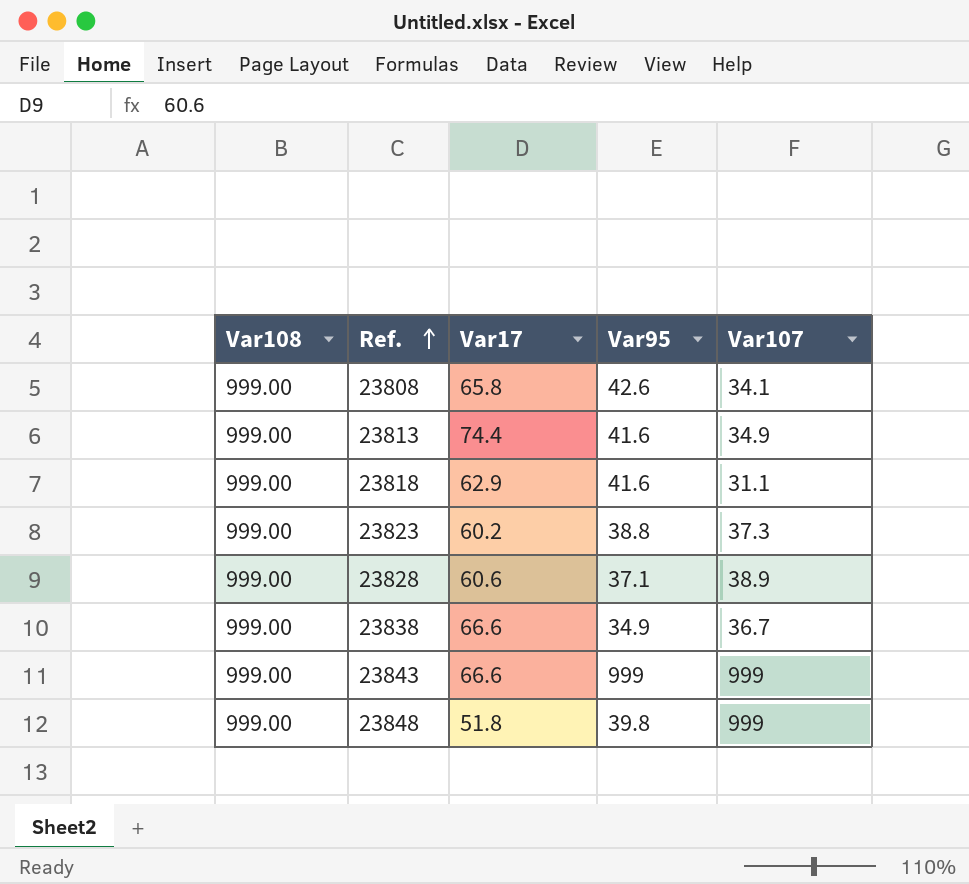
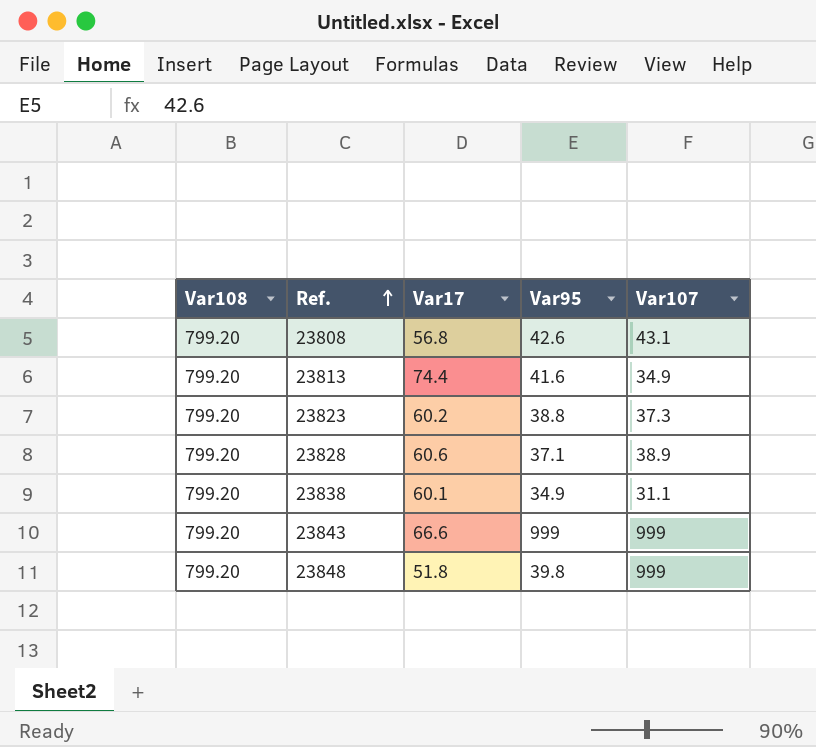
row 23818: 999.00 | 62.9 | 41.6 | 31.1 -> none
23808 | Var108: 999.00 -> 799.20
23808 | Var17: 65.8 -> 56.8
23808 | Var107: 34.1 -> 43.1
23813 | Var108: 999.00 -> 799.20
23823 | Var108: 999.00 -> 799.20
23828 | Var108: 999.00 -> 799.20
23838 | Var108: 999.00 -> 799.20
23838 | Var17: 66.6 -> 60.1
23838 | Var107: 36.7 -> 31.1
23843 | Var108: 999.00 -> 799.20
23848 | Var108: 999.00 -> 799.20

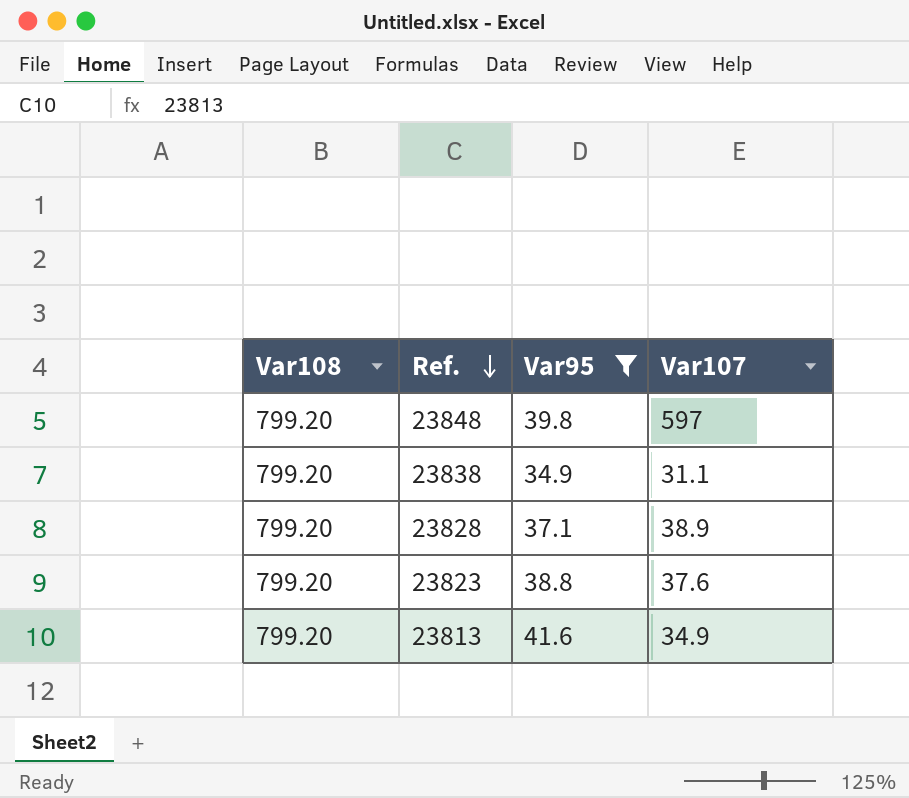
filter: none -> Var95 <= 41.6
row order: Ref. ascending -> Ref. descending
column Var17 | position: 3 -> none
23848 | Var107: 999 -> 597
23823 | Var107: 37.3 -> 37.6

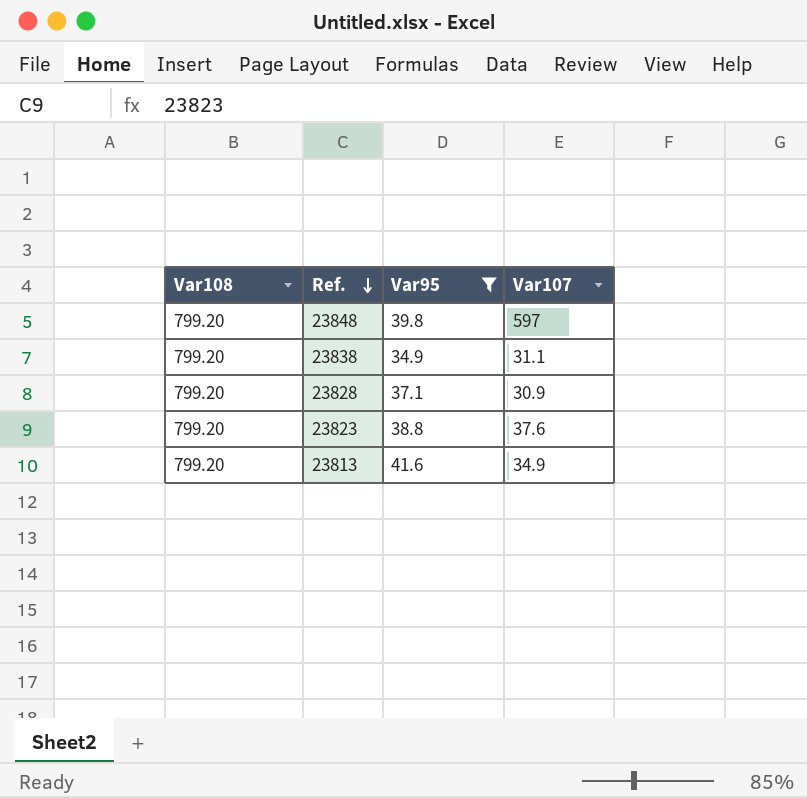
23828 | Var107: 38.9 -> 30.9

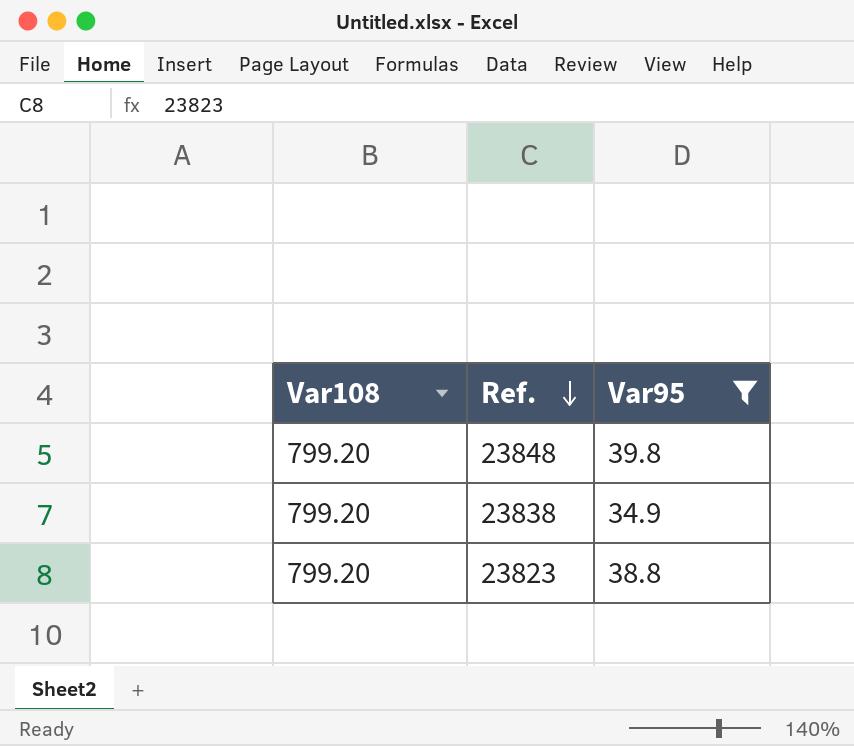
column Var107 | position: 4 -> none
row 23828: 799.20 | 37.1 | 30.9 -> none
row 23813: 799.20 | 41.6 | 34.9 -> none

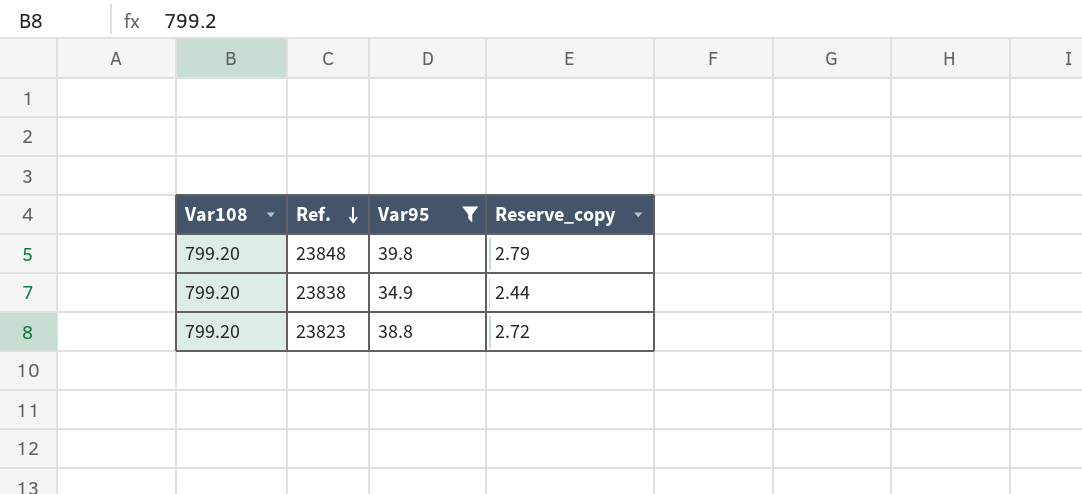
column Reserve_copy | formula: none -> [Var95] * 0.07

